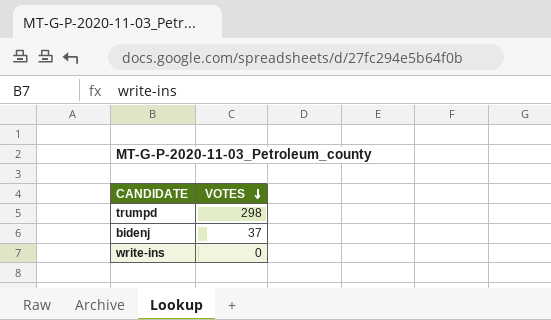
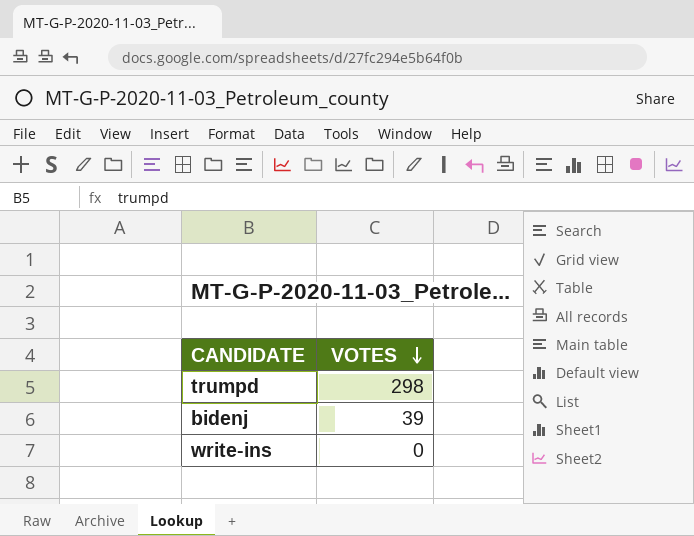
bidenj | VOTES: 37 -> 39

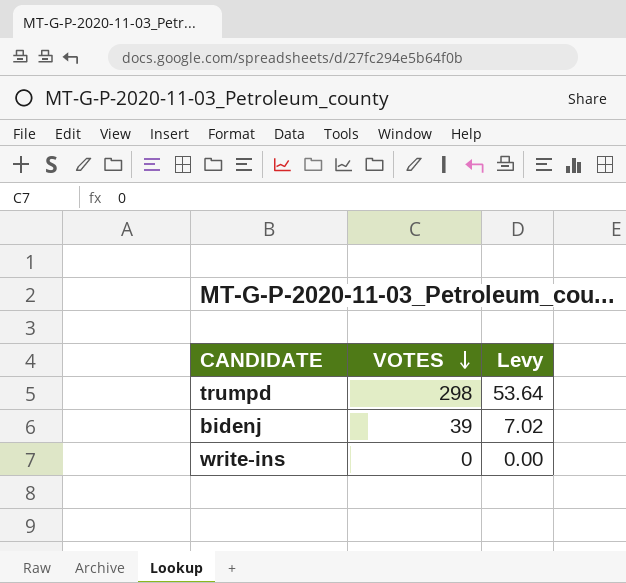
column Levy | formula: none -> [VOTES] * 0.18

